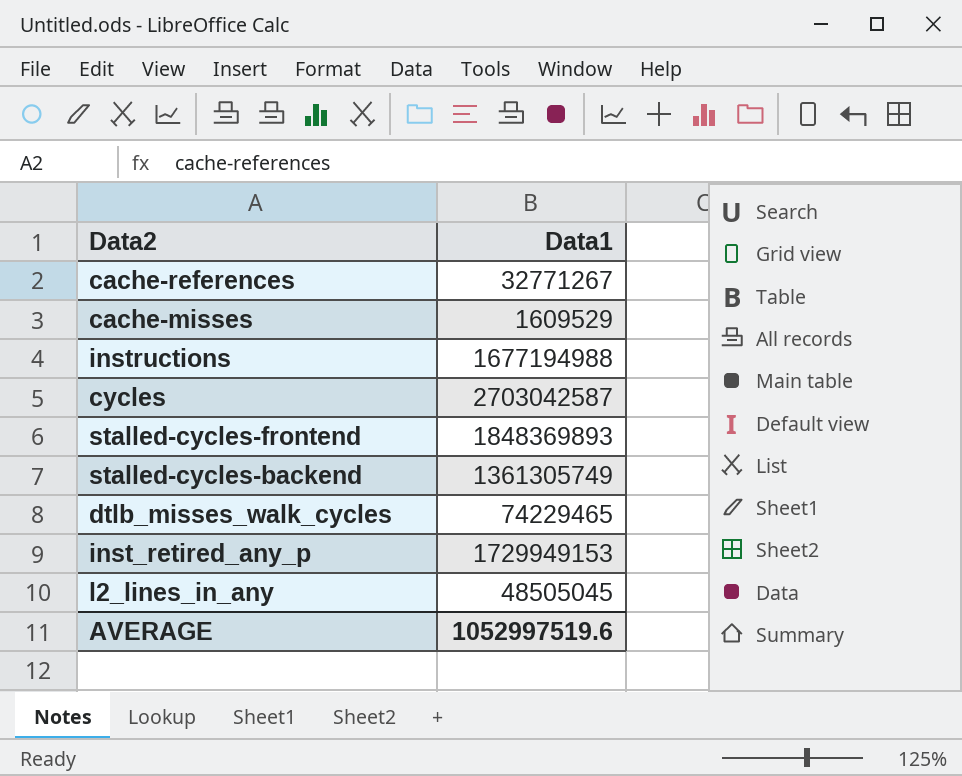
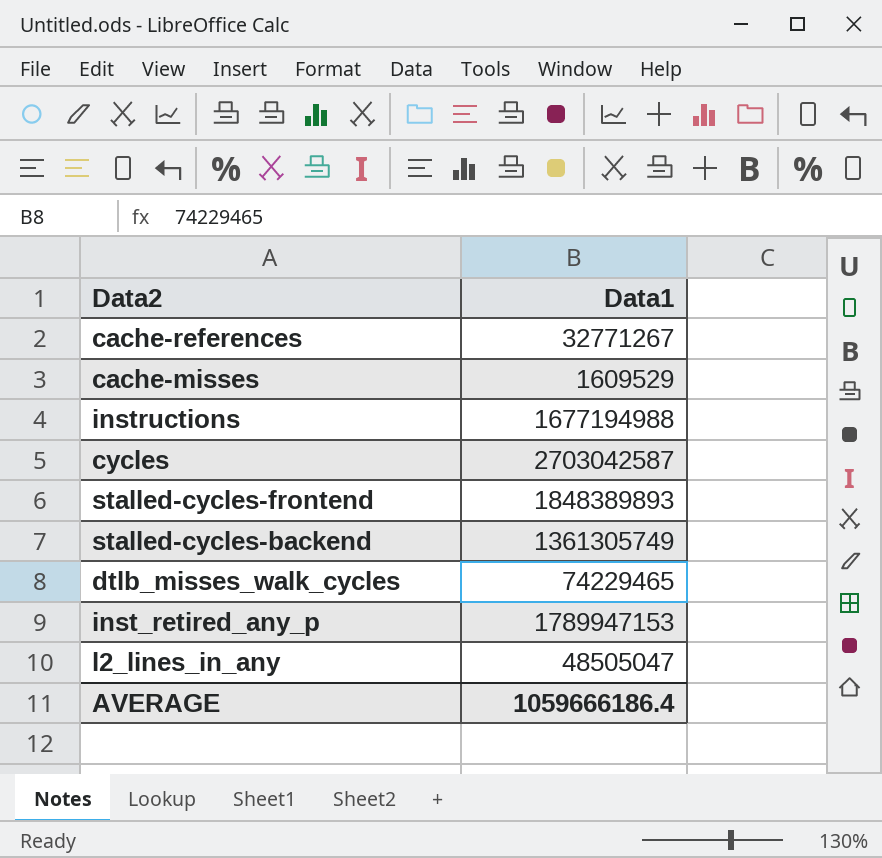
stalled-cycles-frontend | Data1: 1848369893 -> 1848389893
inst_retired_any_p | Data1: 1729949153 -> 1789947153
l2_lines_in_any | Data1: 48505045 -> 48505047
AVERAGE | Data1: 1052997519.6 -> 1059666186.4

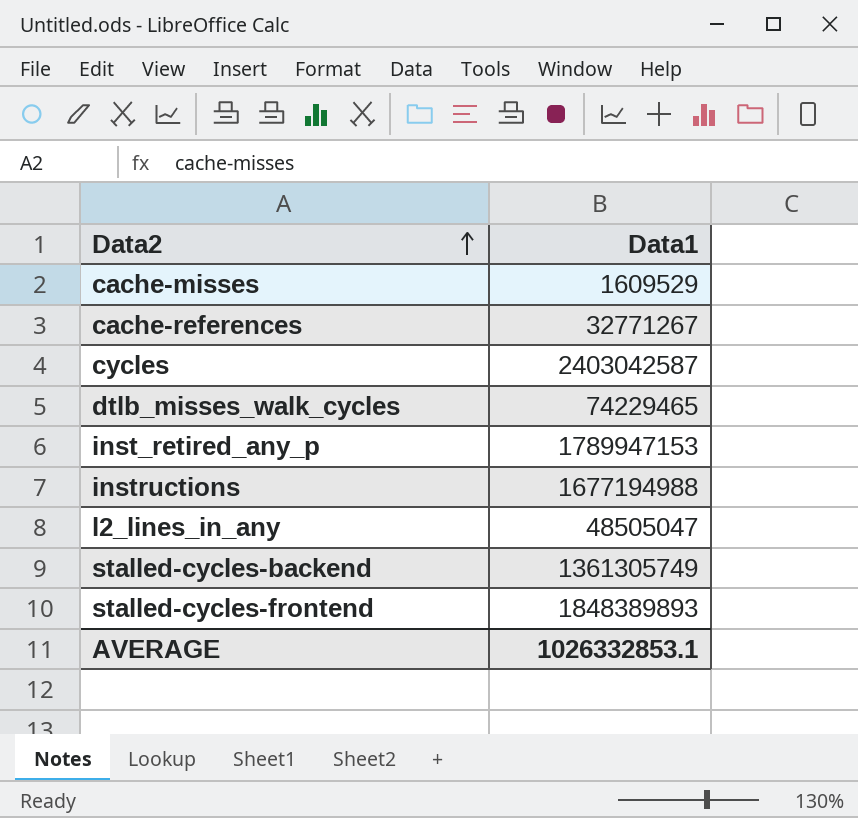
row order: none -> Data2 ascending
cycles | Data1: 2703042587 -> 2403042587
AVERAGE | Data1: 1059666186.4 -> 1026332853.1

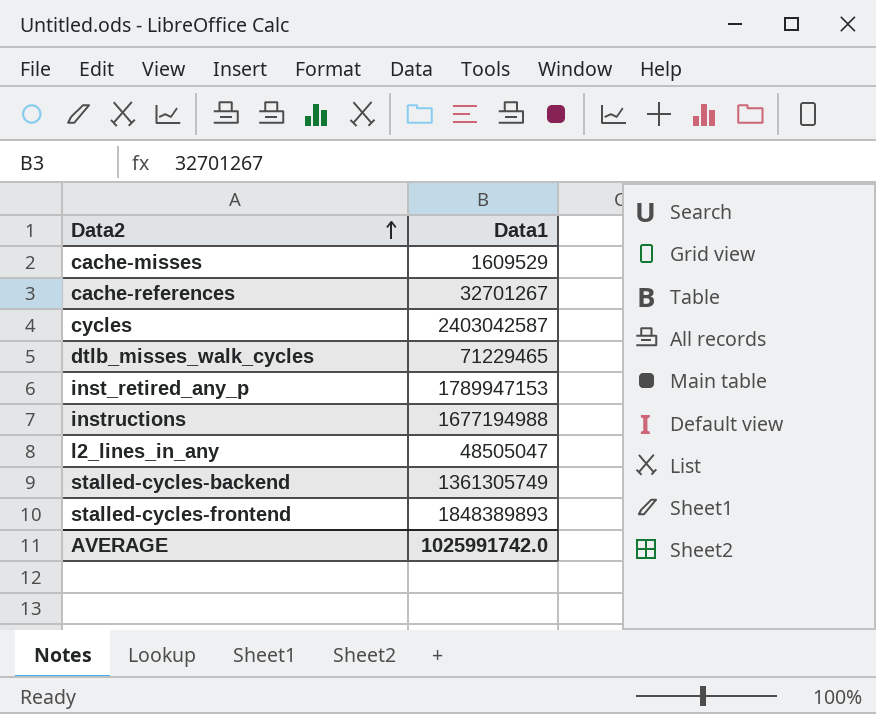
cache-references | Data1: 32771267 -> 32701267
dtlb_misses_walk_cycles | Data1: 74229465 -> 71229465
AVERAGE | Data1: 1026332853.1 -> 1025991742.0

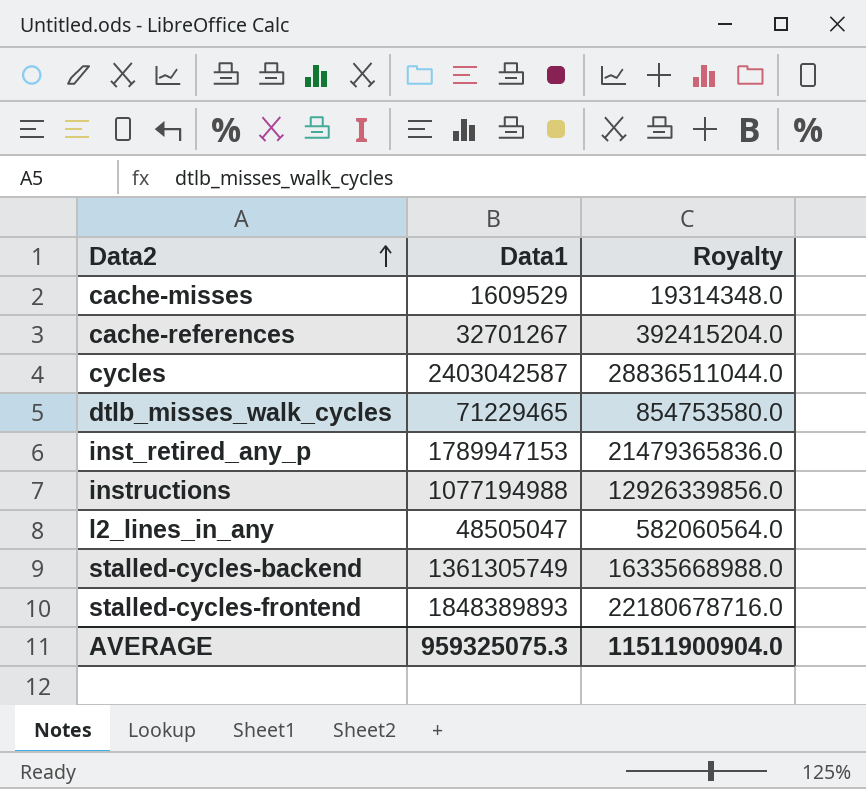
column Royalty | formula: none -> [Data1] * 12
instructions | Data1: 1677194988 -> 1077194988
AVERAGE | Data1: 1025991742.0 -> 959325075.3

